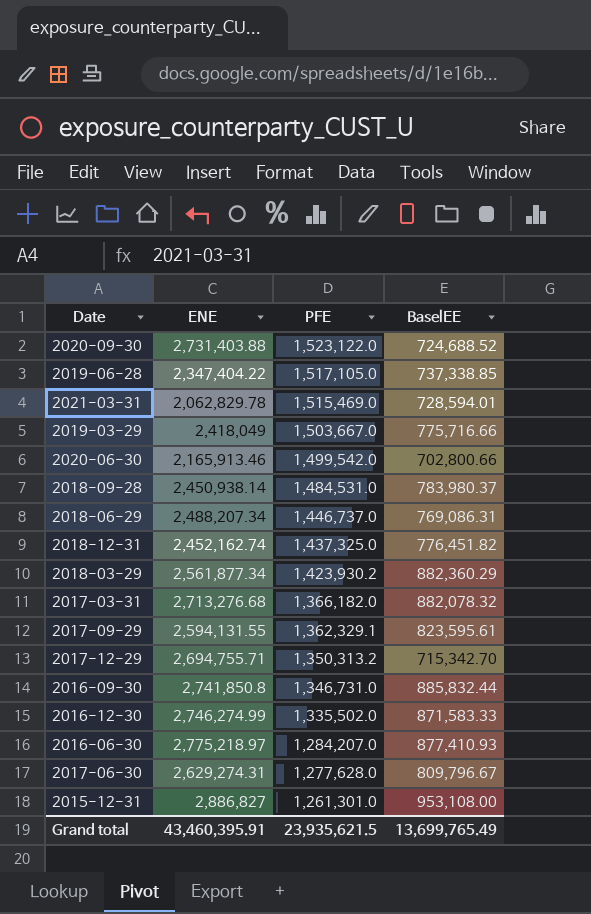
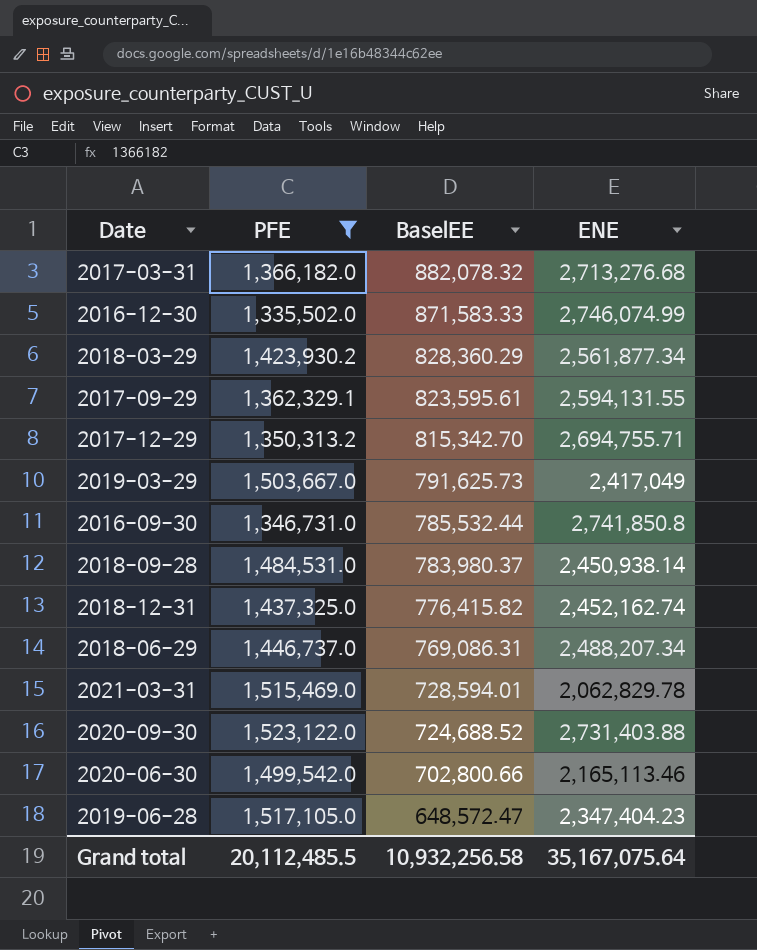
filter: none -> PFE >= 1,335,502.0
row order: PFE descending -> BaselEE descending
column ENE | position: 2 -> 4
2016-12-30 | ENE: 2,746,274.99 -> 2,746,074.99
2018-03-29 | BaselEE: 882,360.29 -> 828,360.29
2017-12-29 | BaselEE: 715,342.70 -> 815,342.70
2019-03-29 | BaselEE: 775,716.66 -> 791,625.73
2019-03-29 | ENE: 2,418,049 -> 2,417,049
2016-09-30 | BaselEE: 885,832.44 -> 785,532.44
2018-12-31 | BaselEE: 776,451.82 -> 776,415.82
2020-06-30 | ENE: 2,165,913.46 -> 2,165,113.46
2019-06-28 | BaselEE: 737,338.85 -> 648,572.47
2019-06-28 | ENE: 2,347,404.22 -> 2,347,404.23
Grand total | PFE: 23,935,621.5 -> 20,112,485.5
Grand total | BaselEE: 13,699,765.49 -> 10,932,256.58
Grand total | ENE: 43,460,395.91 -> 35,167,075.64

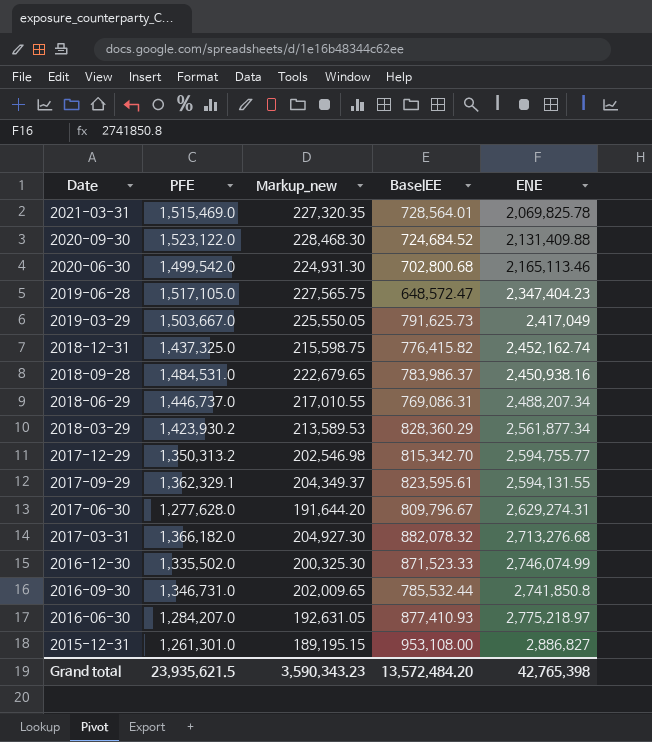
filter: PFE >= 1,335,502.0 -> none
row order: BaselEE descending -> Date descending
column Markup_new | formula: none -> [PFE] * 0.15
2021-03-31 | BaselEE: 728,594.01 -> 728,564.01
2021-03-31 | ENE: 2,062,829.78 -> 2,069,825.78
2020-09-30 | BaselEE: 724,688.52 -> 724,684.52
2020-09-30 | ENE: 2,731,403.88 -> 2,131,409.88
2020-06-30 | BaselEE: 702,800.66 -> 702,800.68
2018-09-28 | BaselEE: 783,980.37 -> 783,986.37
2018-09-28 | ENE: 2,450,938.14 -> 2,450,938.16
2017-12-29 | ENE: 2,694,755.71 -> 2,594,755.77
2016-12-30 | BaselEE: 871,583.33 -> 871,523.33
Grand total | PFE: 20,112,485.5 -> 23,935,621.5
Grand total | BaselEE: 10,932,256.58 -> 13,572,484.20
Grand total | ENE: 35,167,075.64 -> 42,765,398

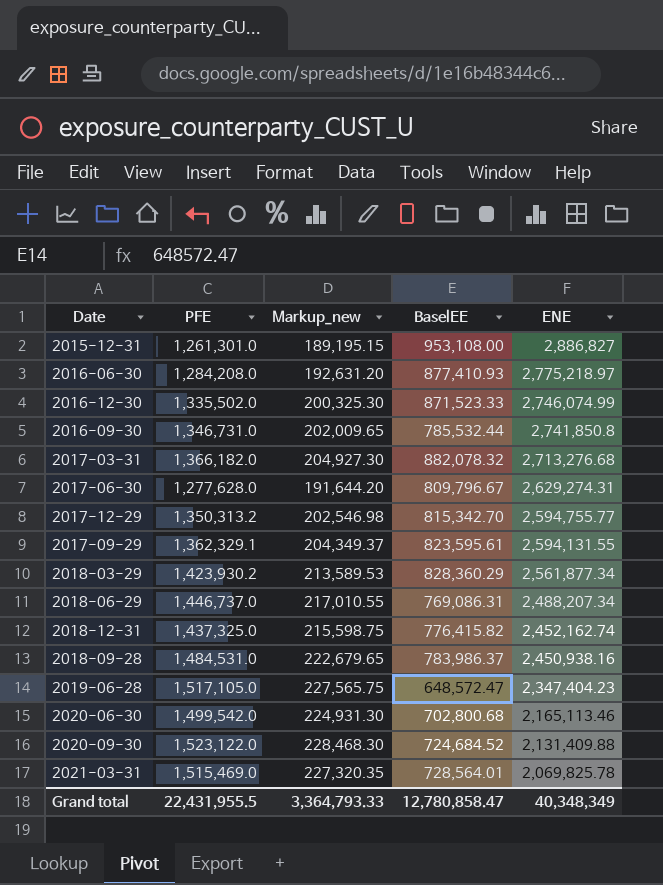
row order: Date descending -> ENE descending
row 2019-03-29: 1,503,667.0 | 225,550.05 | 791,625.73 | 2,417,049 -> none
2016-06-30 | PFE: 1,284,207.0 -> 1,284,208.0
2016-06-30 | Markup_new: 192,631.05 -> 192,631.20
Grand total | PFE: 23,935,621.5 -> 22,431,955.5
Grand total | Markup_new: 3,590,343.23 -> 3,364,793.33
Grand total | BaselEE: 13,572,484.20 -> 12,780,858.47
Grand total | ENE: 42,765,398 -> 40,348,349

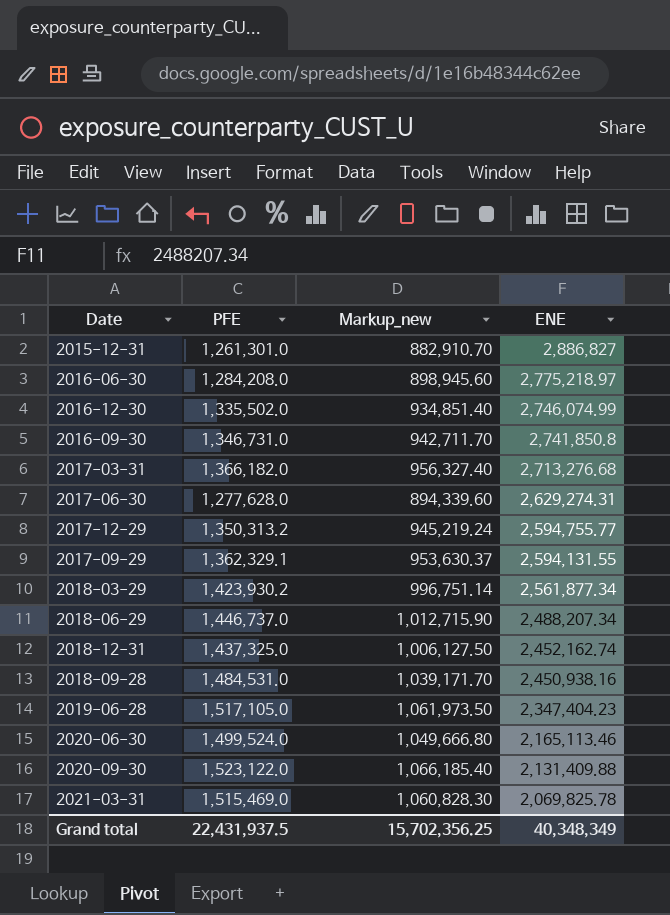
column BaselEE | position: 4 -> none
column Markup_new | formula: [PFE] * 0.15 -> [PFE] * 0.7
2020-06-30 | PFE: 1,499,542.0 -> 1,499,524.0
Grand total | PFE: 22,431,955.5 -> 22,431,937.5
Grand total | Markup_new: 3,364,793.33 -> 15,702,356.25

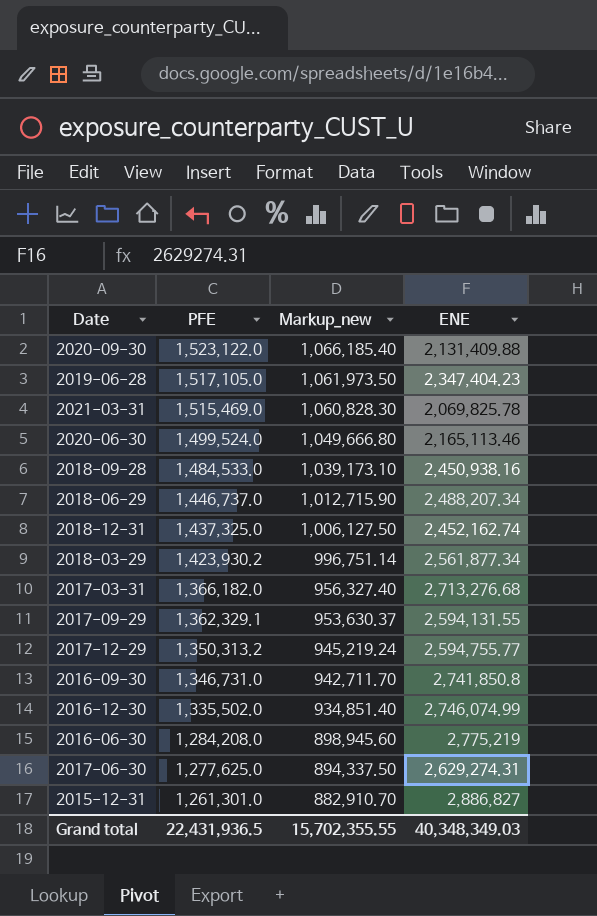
row order: ENE descending -> PFE descending
2018-09-28 | PFE: 1,484,531.0 -> 1,484,533.0
2018-09-28 | Markup_new: 1,039,171.70 -> 1,039,173.10
2016-06-30 | ENE: 2,775,218.97 -> 2,775,219
2017-06-30 | PFE: 1,277,628.0 -> 1,277,625.0
2017-06-30 | Markup_new: 894,339.60 -> 894,337.50
Grand total | PFE: 22,431,937.5 -> 22,431,936.5
Grand total | Markup_new: 15,702,356.25 -> 15,702,355.55
Grand total | ENE: 40,348,349 -> 40,348,349.03

